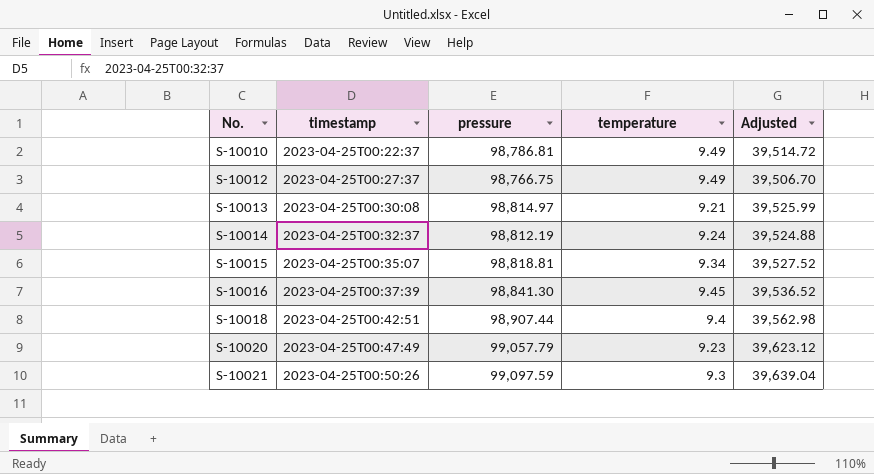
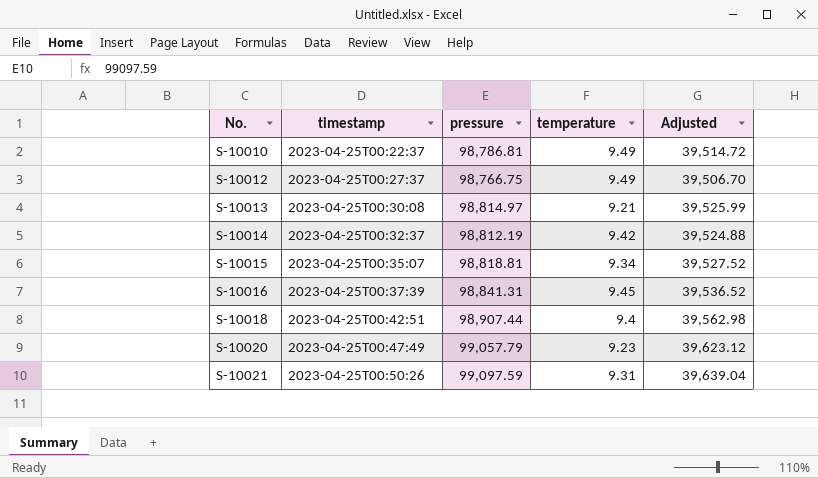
S-10014 | temperature: 9.24 -> 9.42
S-10016 | pressure: 98,841.30 -> 98,841.31
S-10021 | temperature: 9.3 -> 9.31

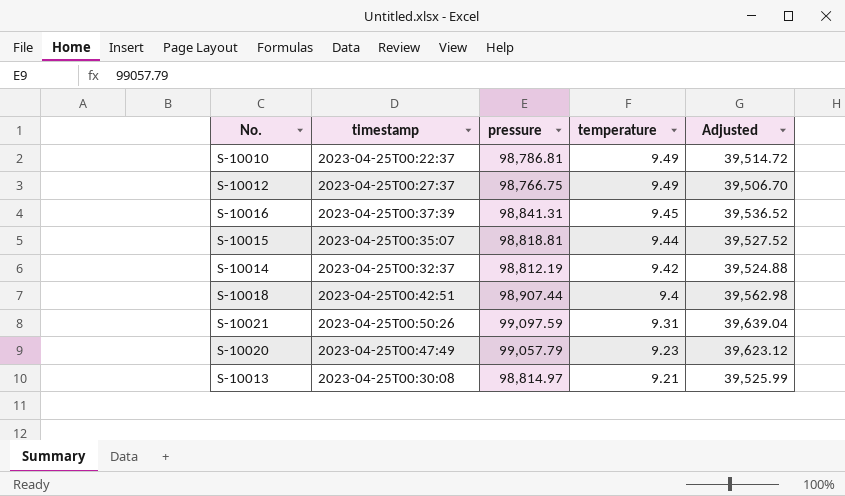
row order: No. ascending -> temperature descending
S-10015 | temperature: 9.34 -> 9.44

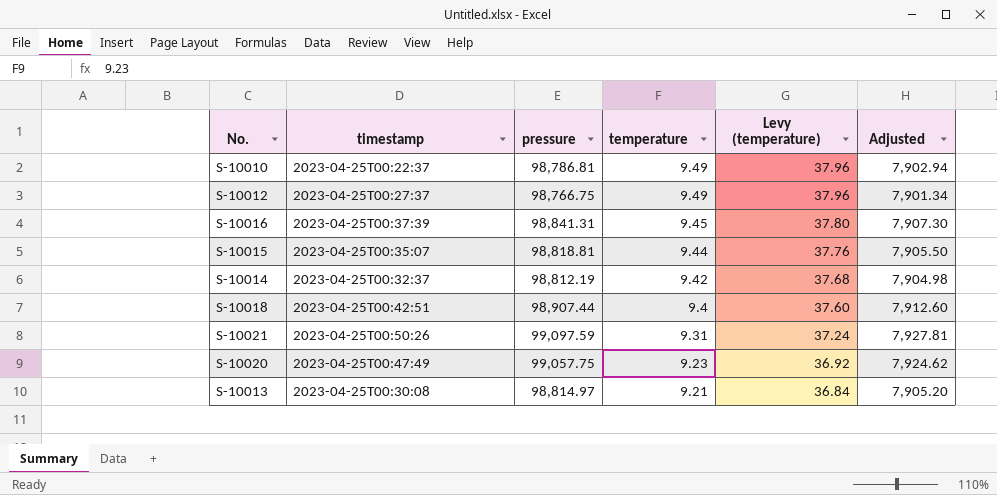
column Levy (temperature) | formula: none -> [temperature] * 4
column Adjusted | formula: [pressure] * 0.4 -> [pressure] * 0.08
S-10020 | pressure: 99,057.79 -> 99,057.75

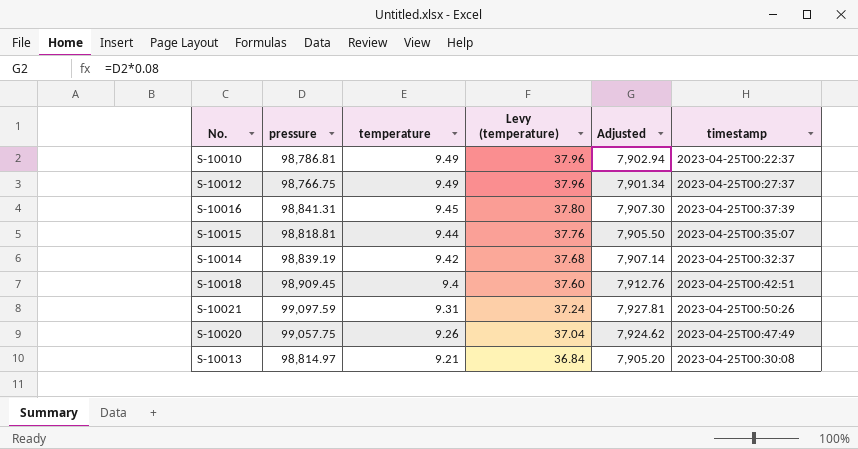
column timestamp | position: 2 -> 6
S-10014 | pressure: 98,812.19 -> 98,839.19
S-10014 | Adjusted: 7,904.98 -> 7,907.14
S-10018 | pressure: 98,907.44 -> 98,909.45
S-10018 | Adjusted: 7,912.60 -> 7,912.76
S-10020 | temperature: 9.23 -> 9.26
S-10020 | Levy (temperature): 36.92 -> 37.04

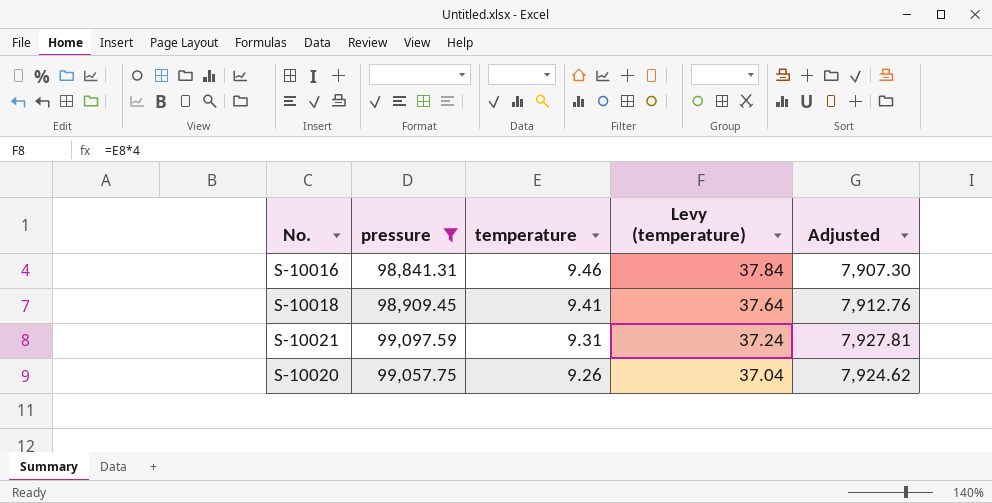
filter: none -> pressure >= 98,841.31
column timestamp | position: 6 -> none
S-10016 | temperature: 9.45 -> 9.46
S-10016 | Levy (temperature): 37.80 -> 37.84
S-10018 | temperature: 9.4 -> 9.41
S-10018 | Levy (temperature): 37.60 -> 37.64

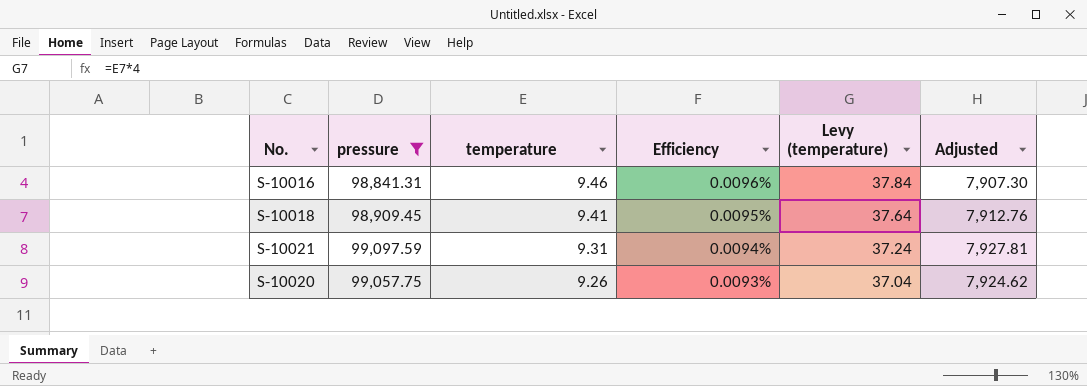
column Efficiency | formula: none -> [temperature] / [pressure]

